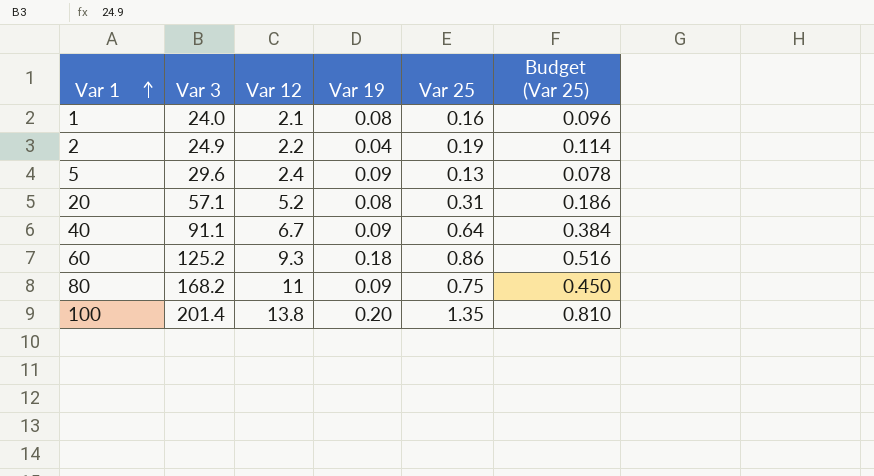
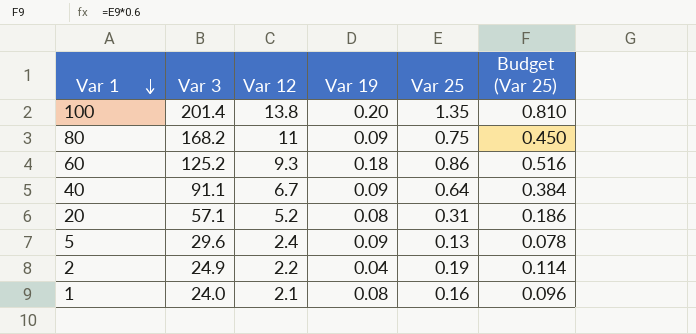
row order: Var 1 ascending -> Var 1 descending

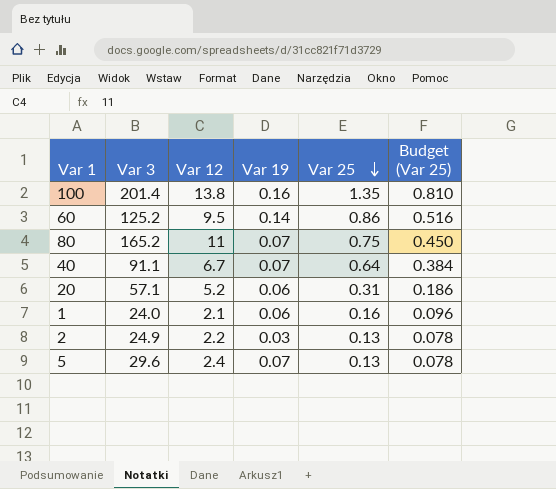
row order: Var 1 descending -> Var 25 descending
100 | Var 19: 0.20 -> 0.16
60 | Var 12: 9.3 -> 9.5
60 | Var 19: 0.18 -> 0.14
80 | Var 3: 168.2 -> 165.2
80 | Var 19: 0.09 -> 0.07
40 | Var 19: 0.09 -> 0.07
20 | Var 19: 0.08 -> 0.06
1 | Var 19: 0.08 -> 0.06
2 | Var 19: 0.04 -> 0.03
2 | Var 25: 0.19 -> 0.13
2 | Budget (Var 25): 0.114 -> 0.078
5 | Var 19: 0.09 -> 0.07

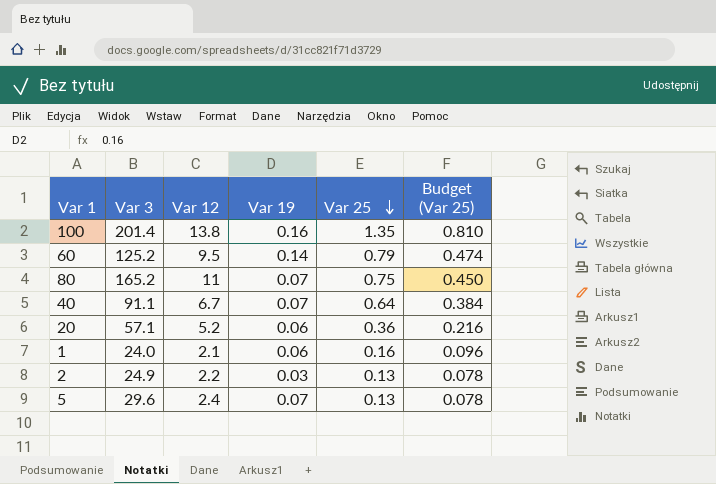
60 | Var 25: 0.86 -> 0.79
60 | Budget (Var 25): 0.516 -> 0.474
20 | Var 25: 0.31 -> 0.36
20 | Budget (Var 25): 0.186 -> 0.216

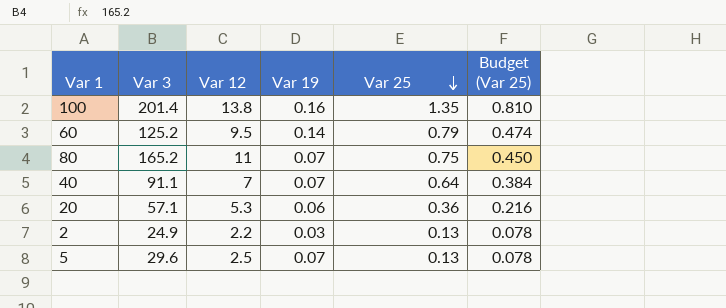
row 1: 24.0 | 2.1 | 0.06 | 0.16 | 0.096 -> none
40 | Var 12: 6.7 -> 7
20 | Var 12: 5.2 -> 5.3
5 | Var 12: 2.4 -> 2.5

